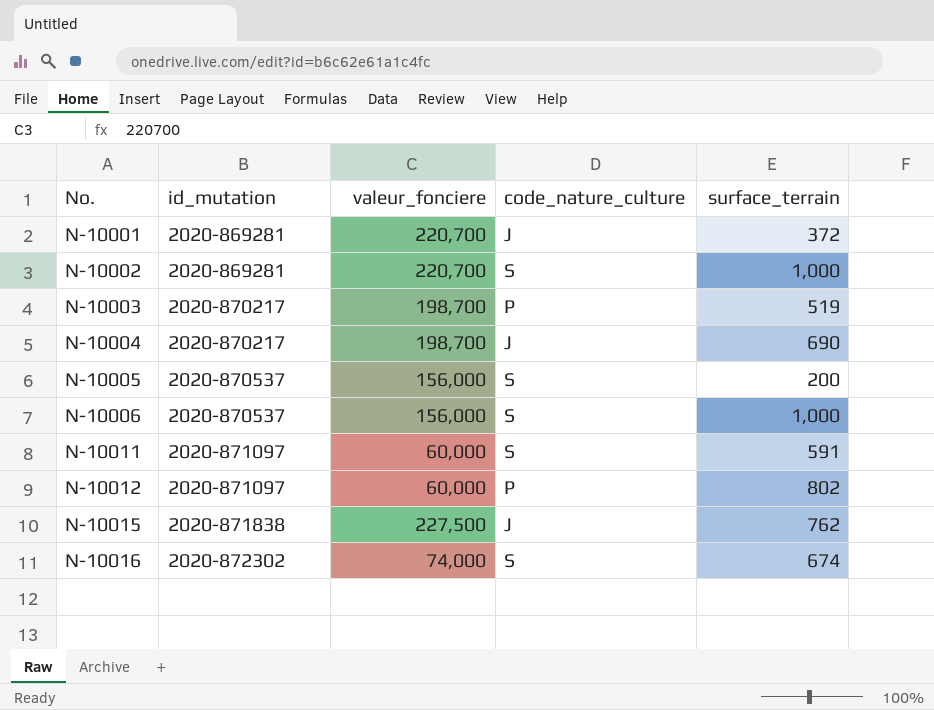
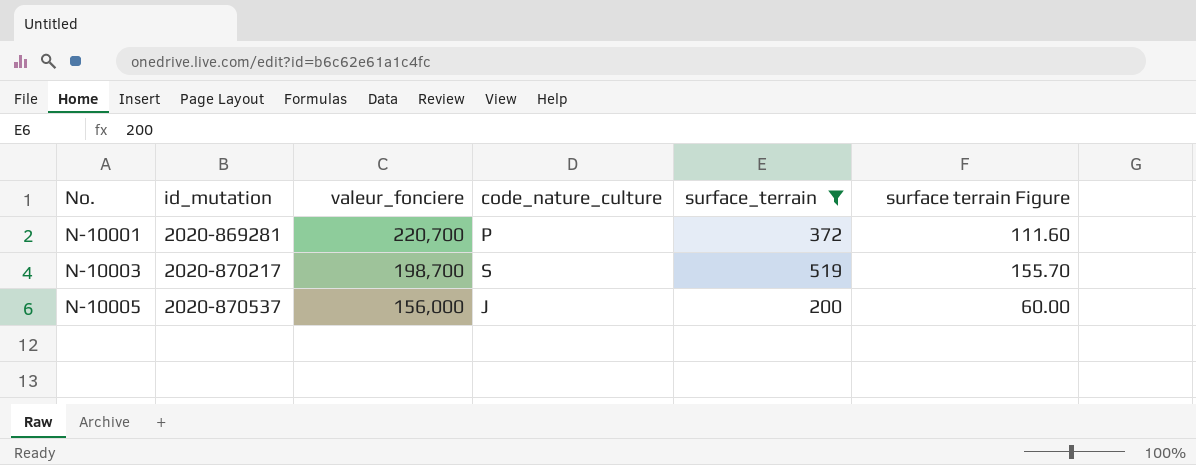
filter: none -> surface_terrain <= 519
column surface terrain Figure | formula: none -> [surface_terrain] * 0.3
N-10001 | code_nature_culture: J -> P
N-10003 | code_nature_culture: P -> S
N-10005 | code_nature_culture: S -> J

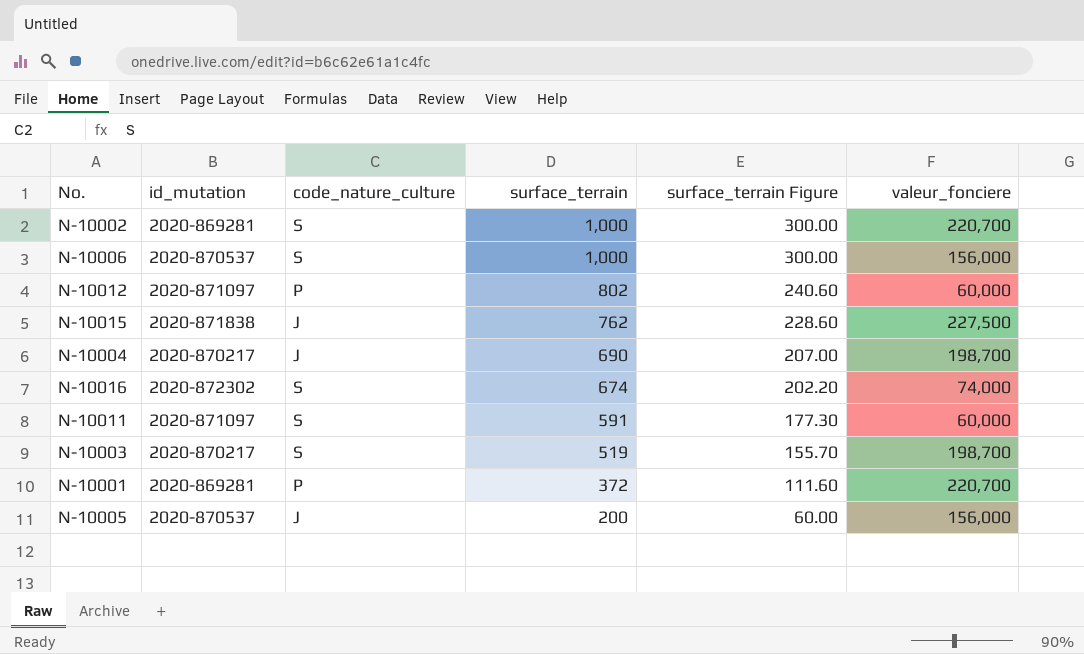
filter: surface_terrain <= 519 -> none
row order: No. ascending -> surface_terrain descending
column name: surface terrain Figure -> surface_terrain Figure
column valeur_fonciere | position: 3 -> 6

